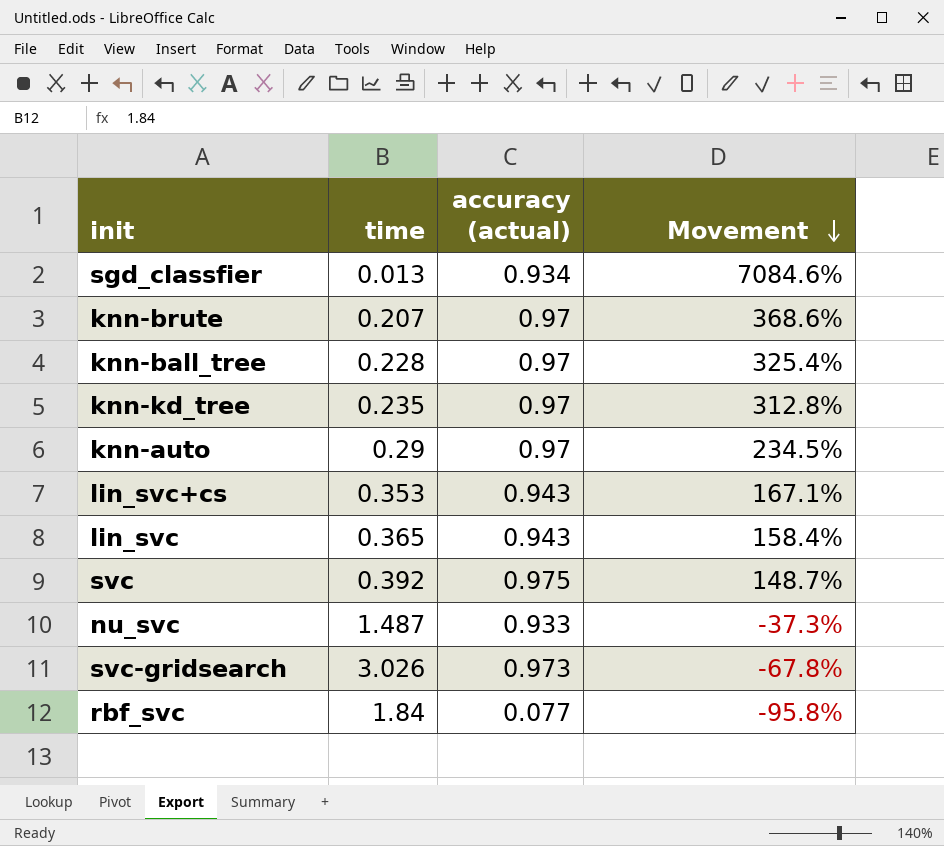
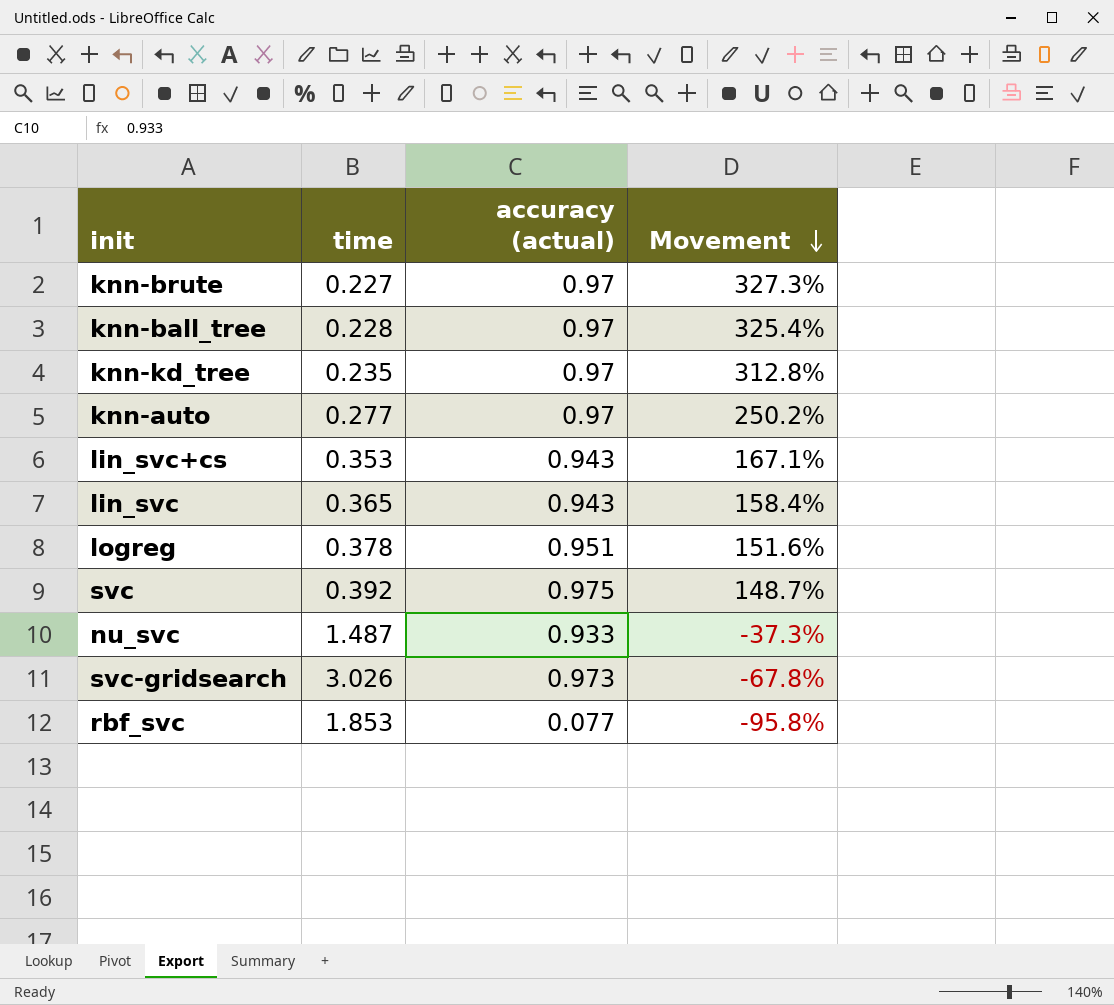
row sgd_classfier: 0.013 | 0.934 | 7084.6% -> none
knn-brute | time: 0.207 -> 0.227
knn-brute | Movement: 368.6% -> 327.3%
knn-auto | time: 0.29 -> 0.277
knn-auto | Movement: 234.5% -> 250.2%
row logreg: none -> 0.378 | 0.951 | 151.6%
rbf_svc | time: 1.84 -> 1.853

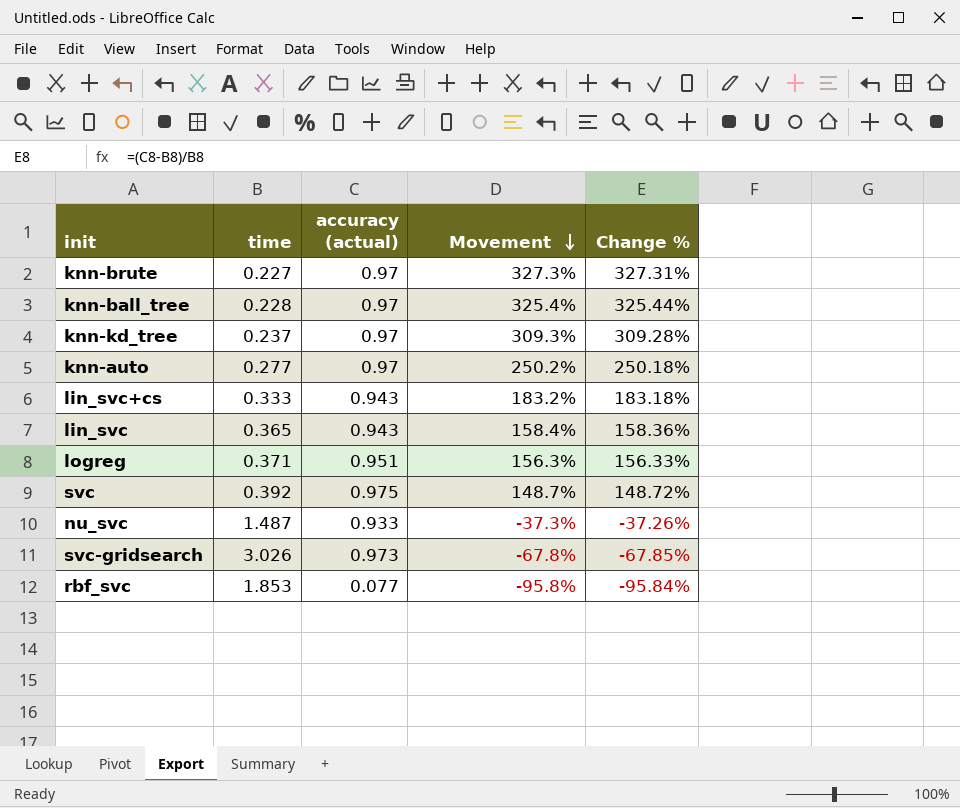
column Change % | formula: none -> ([accuracy (actual)] - [time]) / [time]
knn-kd_tree | time: 0.235 -> 0.237
knn-kd_tree | Movement: 312.8% -> 309.3%
lin_svc+cs | time: 0.353 -> 0.333
lin_svc+cs | Movement: 167.1% -> 183.2%
logreg | time: 0.378 -> 0.371
logreg | Movement: 151.6% -> 156.3%

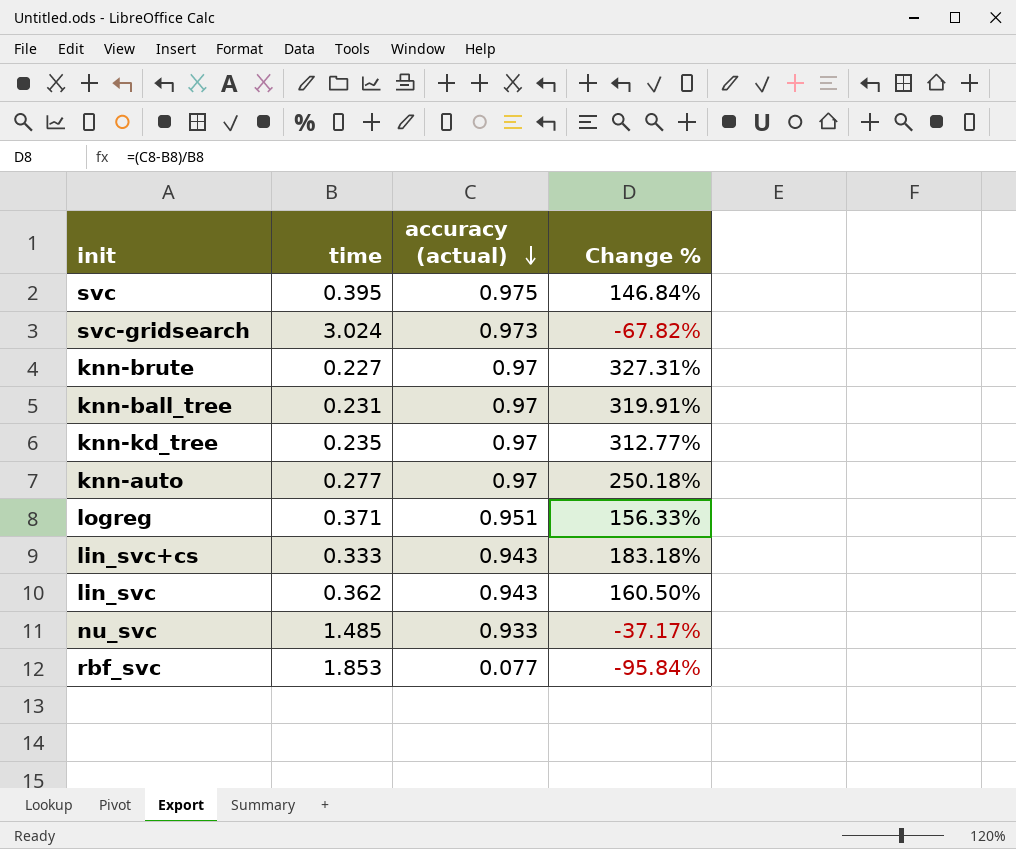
row order: Movement descending -> accuracy (actual) descending
column Movement | formula: ([accuracy (actual)] - [time]) / [time] -> none
svc | time: 0.392 -> 0.395
svc | Change %: 148.72% -> 146.84%
svc-gridsearch | time: 3.026 -> 3.024
svc-gridsearch | Change %: -67.85% -> -67.82%
knn-ball_tree | time: 0.228 -> 0.231
knn-ball_tree | Change %: 325.44% -> 319.91%
knn-kd_tree | time: 0.237 -> 0.235
knn-kd_tree | Change %: 309.28% -> 312.77%
lin_svc | time: 0.365 -> 0.362
lin_svc | Change %: 158.36% -> 160.50%
nu_svc | time: 1.487 -> 1.485
nu_svc | Change %: -37.26% -> -37.17%

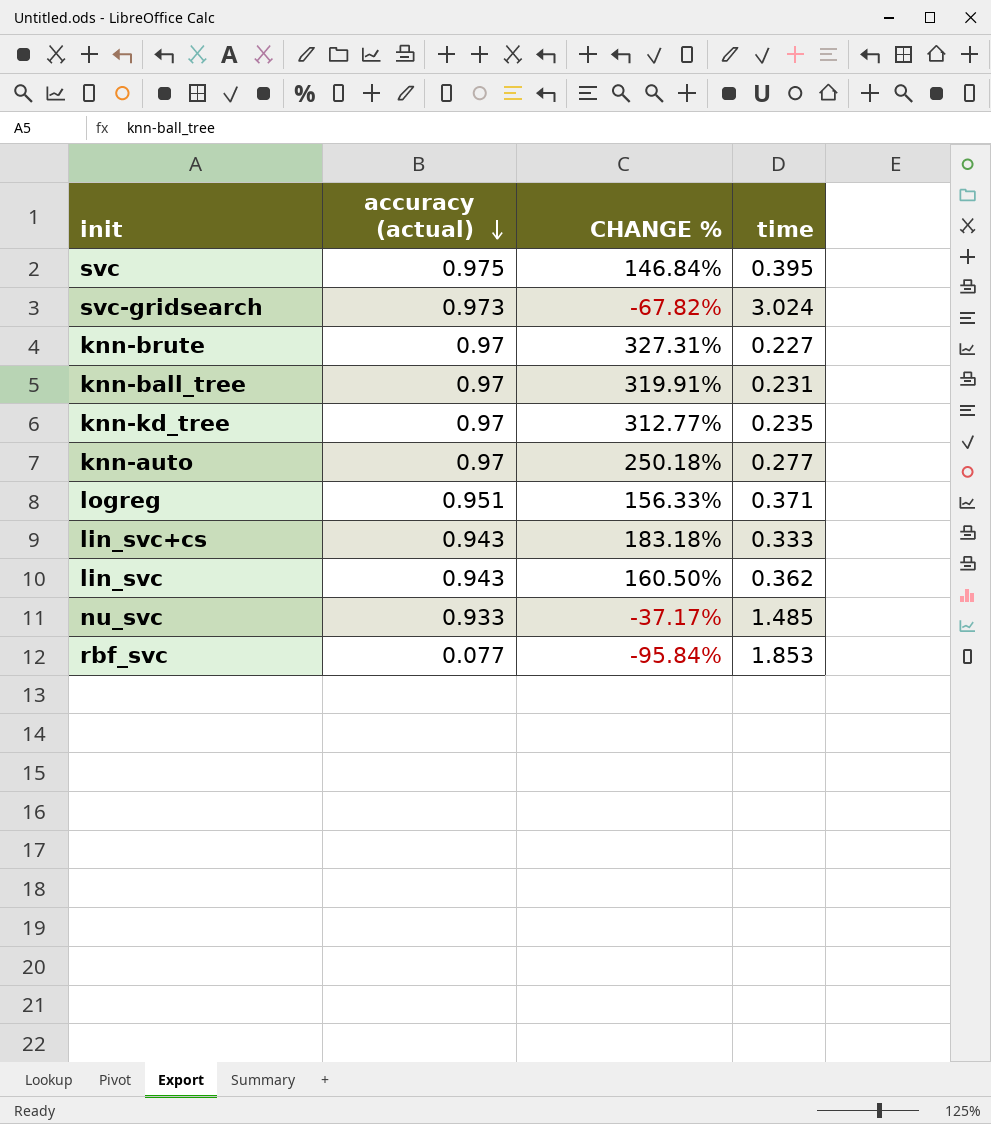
column name: Change % -> CHANGE %
column time | position: 2 -> 4

